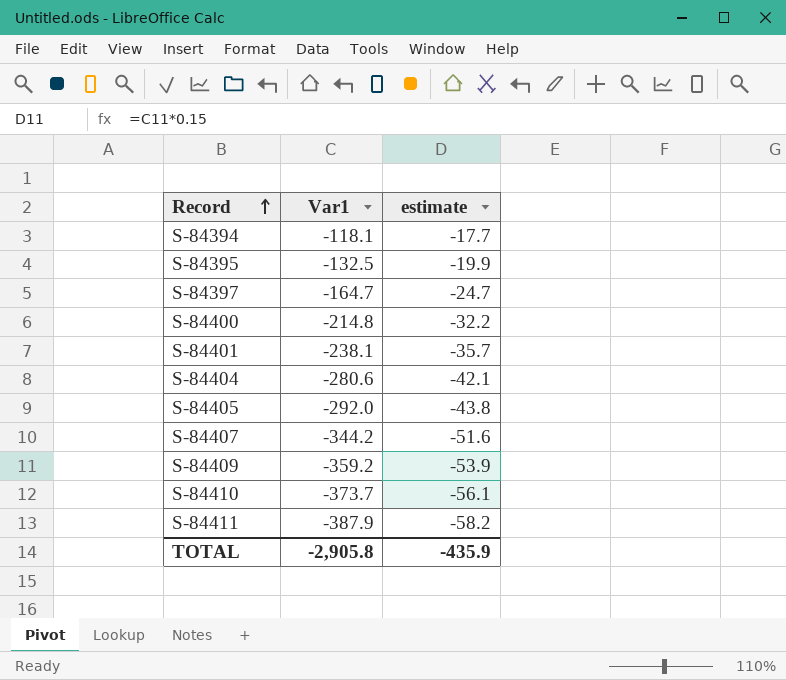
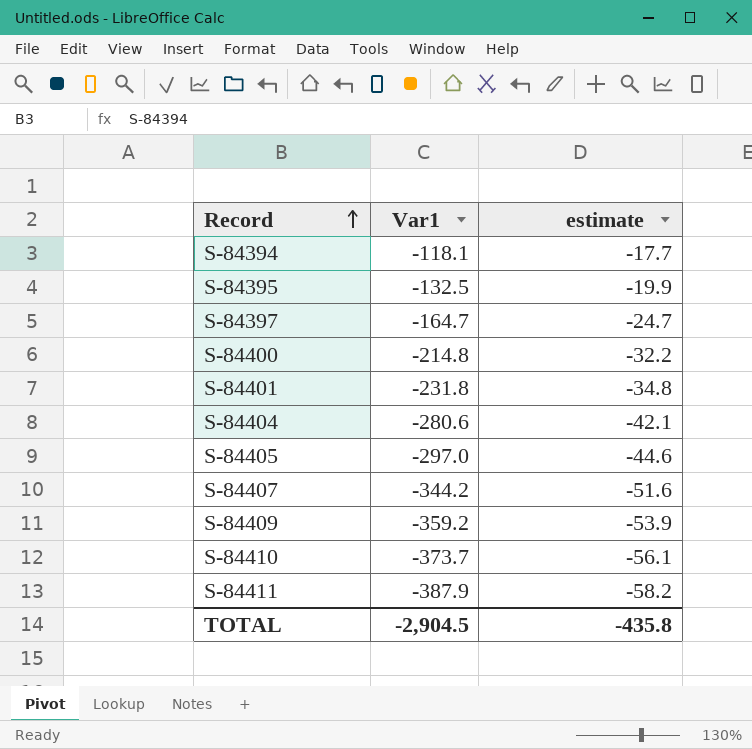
S-84401 | Var1: -238.1 -> -231.8
S-84401 | estimate: -35.7 -> -34.8
S-84405 | Var1: -292.0 -> -297.0
S-84405 | estimate: -43.8 -> -44.6
TOTAL | Var1: -2,905.8 -> -2,904.5
TOTAL | estimate: -435.9 -> -435.8

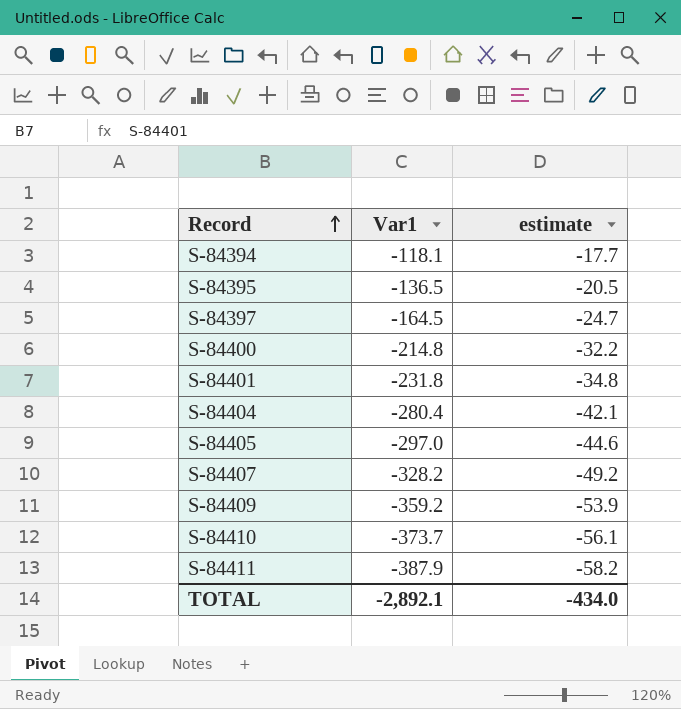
S-84395 | Var1: -132.5 -> -136.5
S-84395 | estimate: -19.9 -> -20.5
S-84397 | Var1: -164.7 -> -164.5
S-84404 | Var1: -280.6 -> -280.4
S-84407 | Var1: -344.2 -> -328.2
S-84407 | estimate: -51.6 -> -49.2
TOTAL | Var1: -2,904.5 -> -2,892.1
TOTAL | estimate: -435.8 -> -434.0

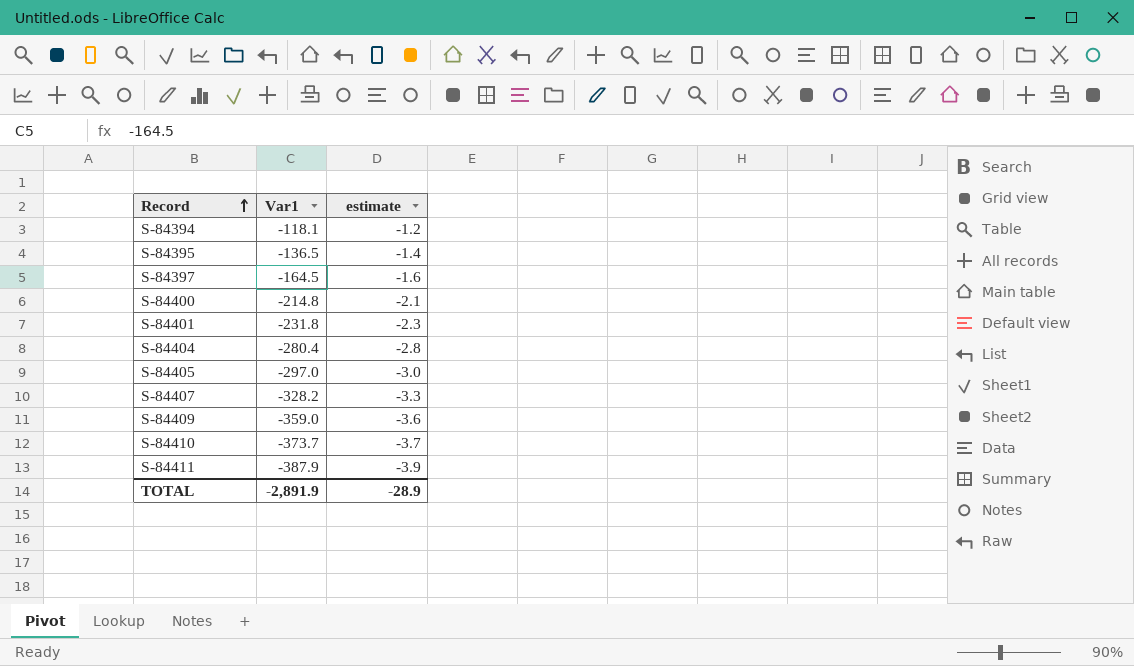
column estimate | formula: [Var1] * 0.15 -> [Var1] * 0.01
S-84409 | Var1: -359.2 -> -359.0
TOTAL | Var1: -2,892.1 -> -2,891.9
TOTAL | estimate: -434.0 -> -28.9

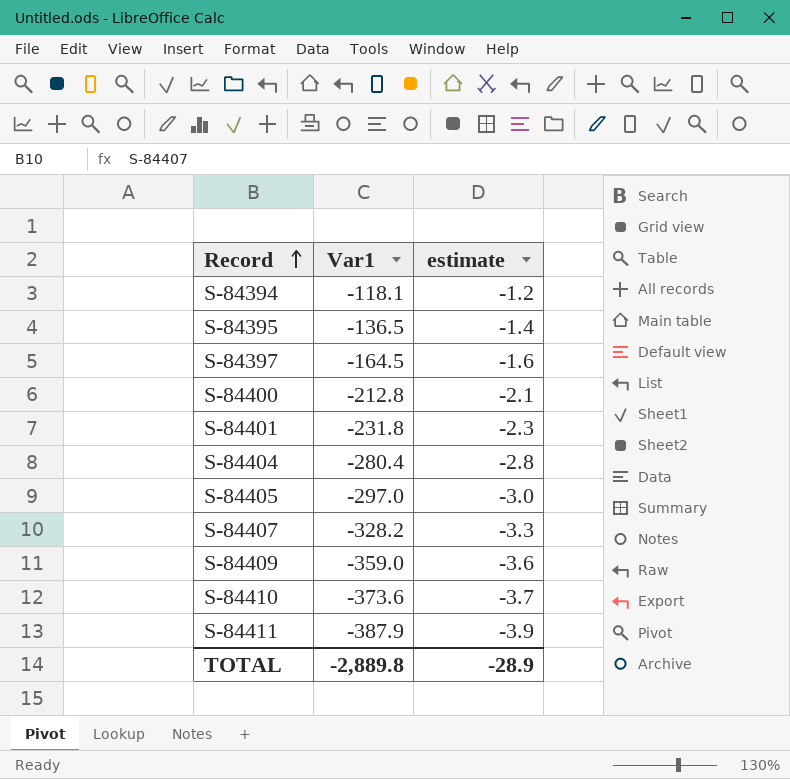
S-84400 | Var1: -214.8 -> -212.8
S-84410 | Var1: -373.7 -> -373.6
TOTAL | Var1: -2,891.9 -> -2,889.8

